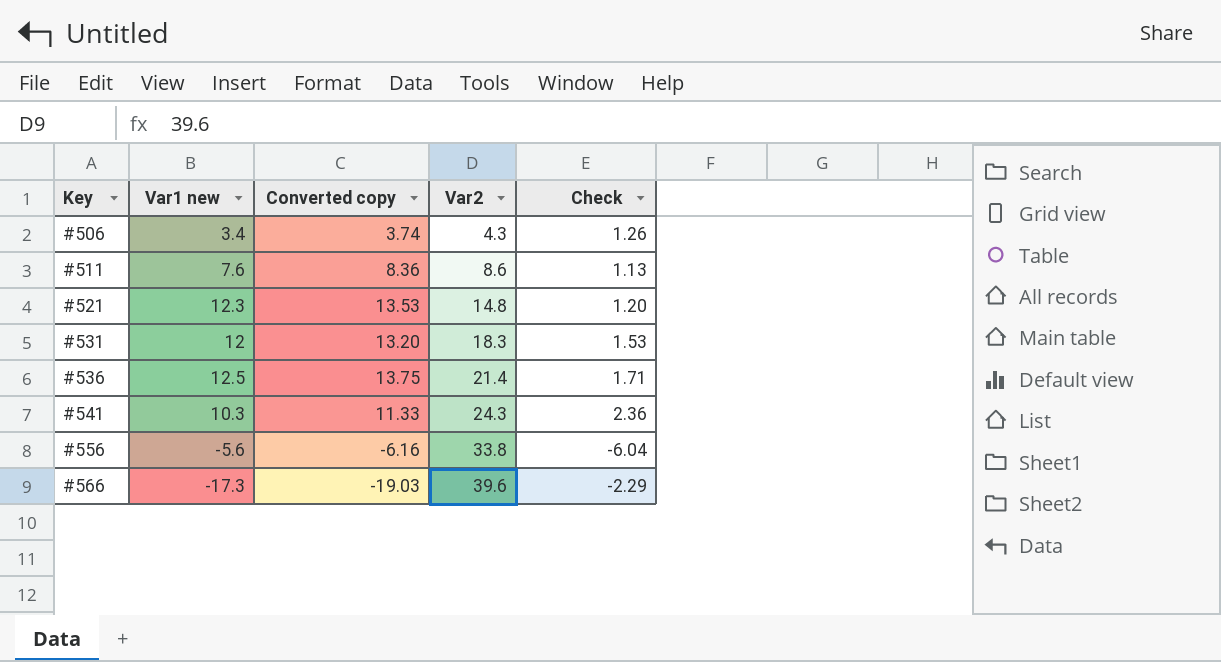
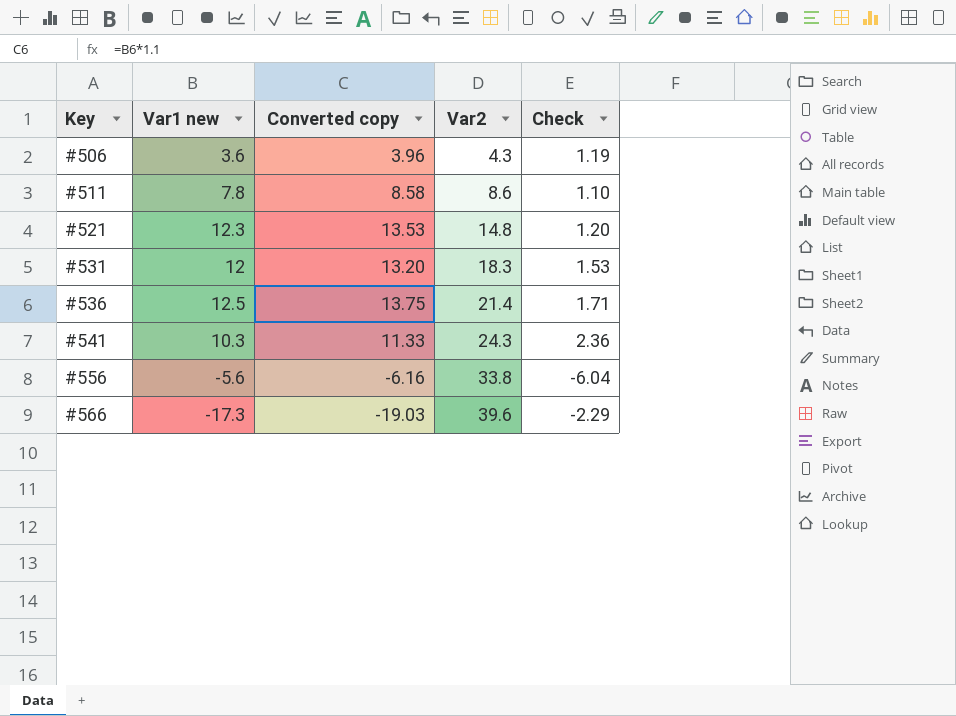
#506 | Var1 new: 3.4 -> 3.6
#506 | Converted copy: 3.74 -> 3.96
#506 | Check: 1.26 -> 1.19
#511 | Var1 new: 7.6 -> 7.8
#511 | Converted copy: 8.36 -> 8.58
#511 | Check: 1.13 -> 1.10

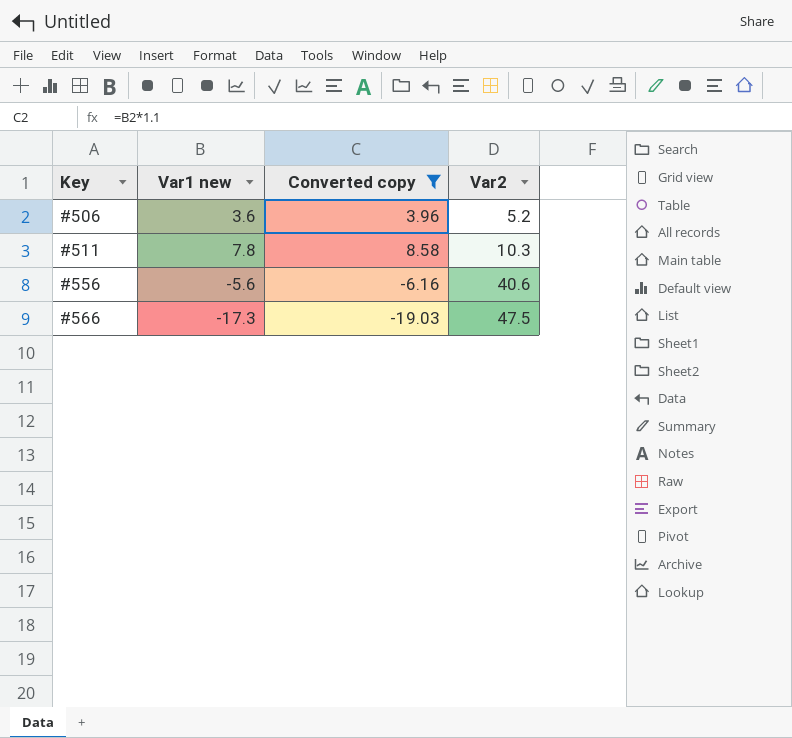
filter: none -> Converted copy <= 8.58
column Check | formula: [Var2] / [Var1 new] -> none
#506 | Var2: 4.3 -> 5.2
#511 | Var2: 8.6 -> 10.3
#556 | Var2: 33.8 -> 40.6
#566 | Var2: 39.6 -> 47.5

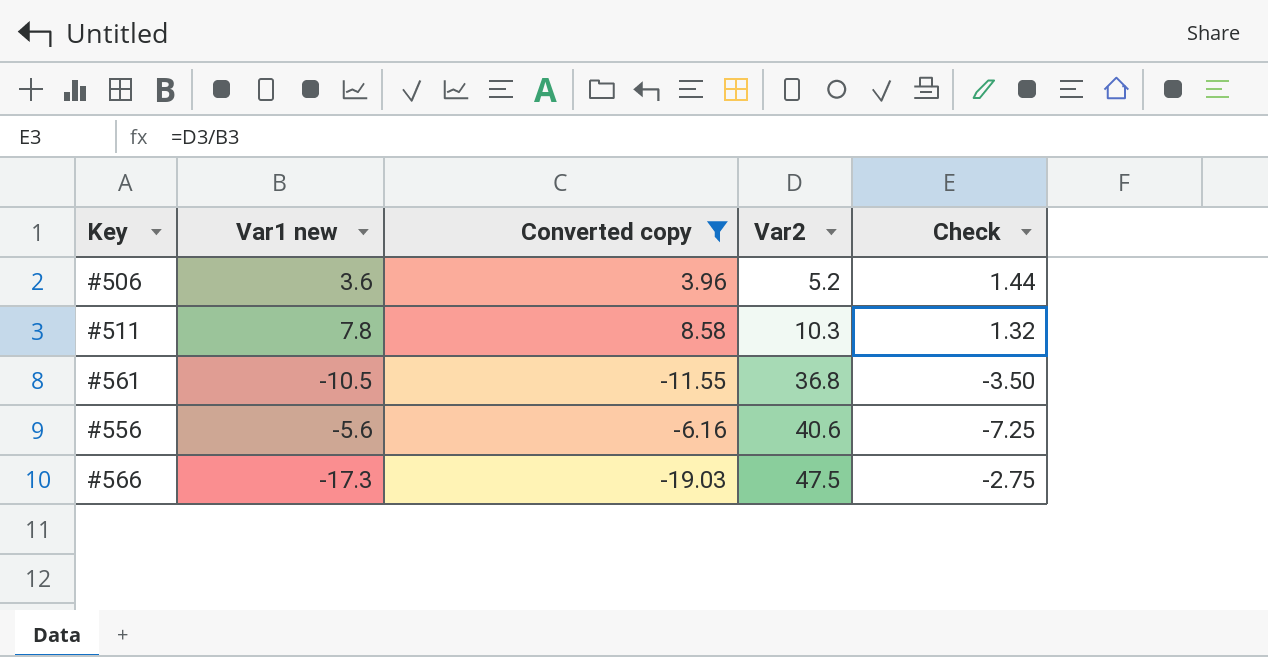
column Check | formula: none -> [Var2] / [Var1 new]
row #561: none -> -10.5 | -11.55 | 36.8 | -3.50

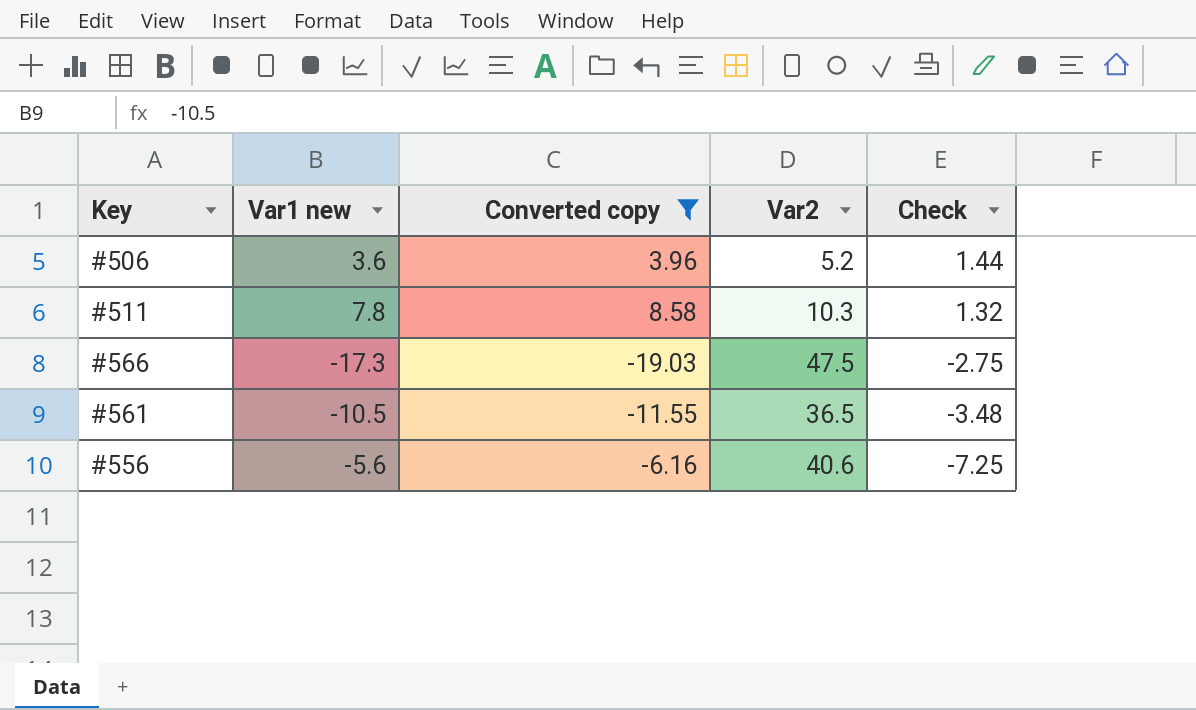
row order: Var2 ascending -> Check descending
#561 | Var2: 36.8 -> 36.5
#561 | Check: -3.50 -> -3.48

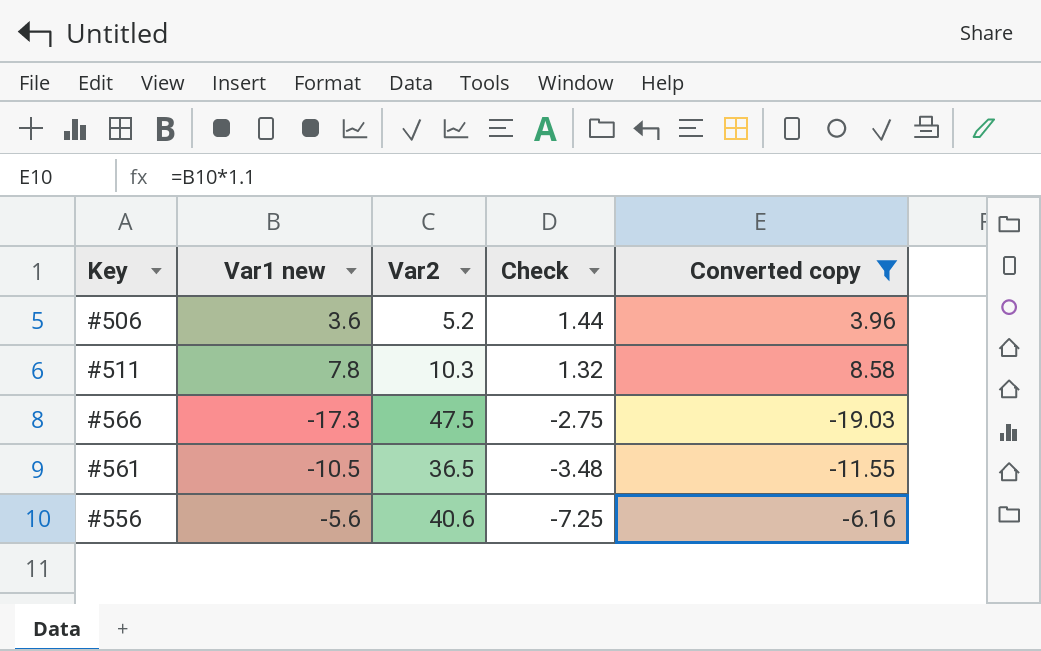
column Converted copy | position: 3 -> 5

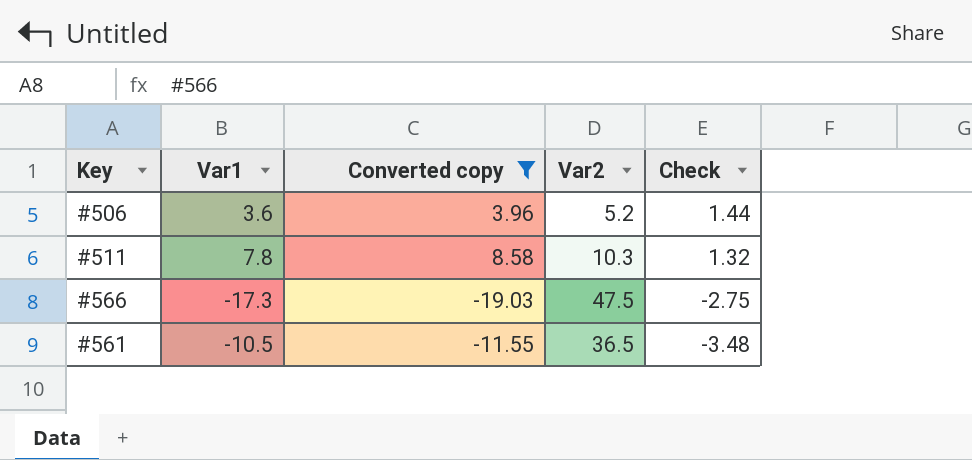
column name: Var1 new -> Var1
column Converted copy | position: 5 -> 3
row #556: -5.6 | 40.6 | -7.25 | -6.16 -> none

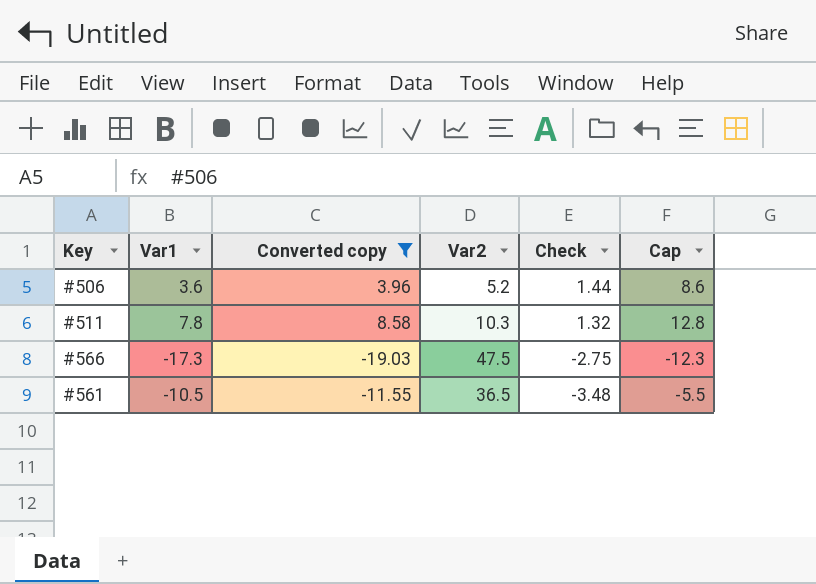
column Cap | formula: none -> [Var1] + 5

